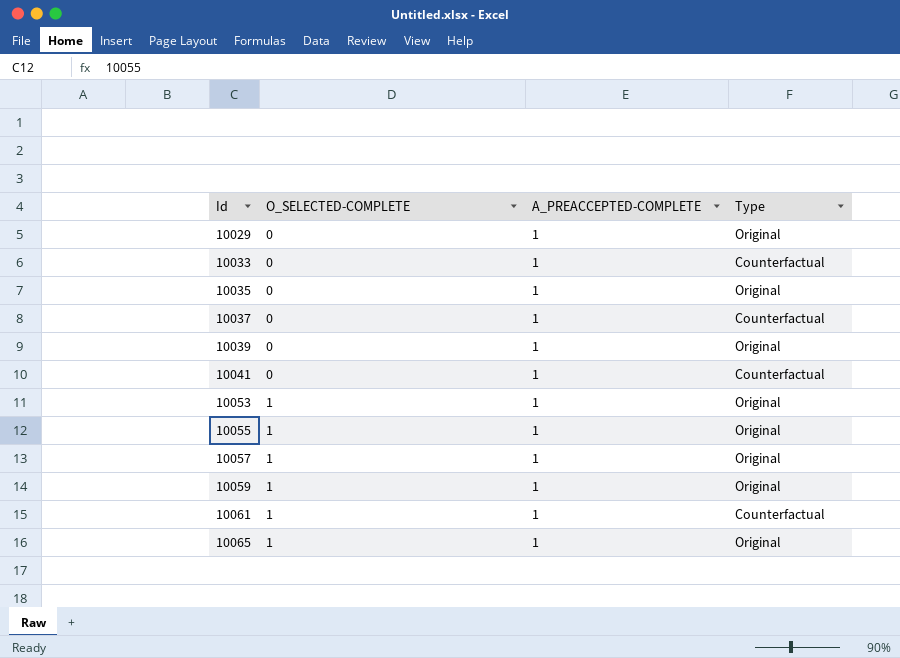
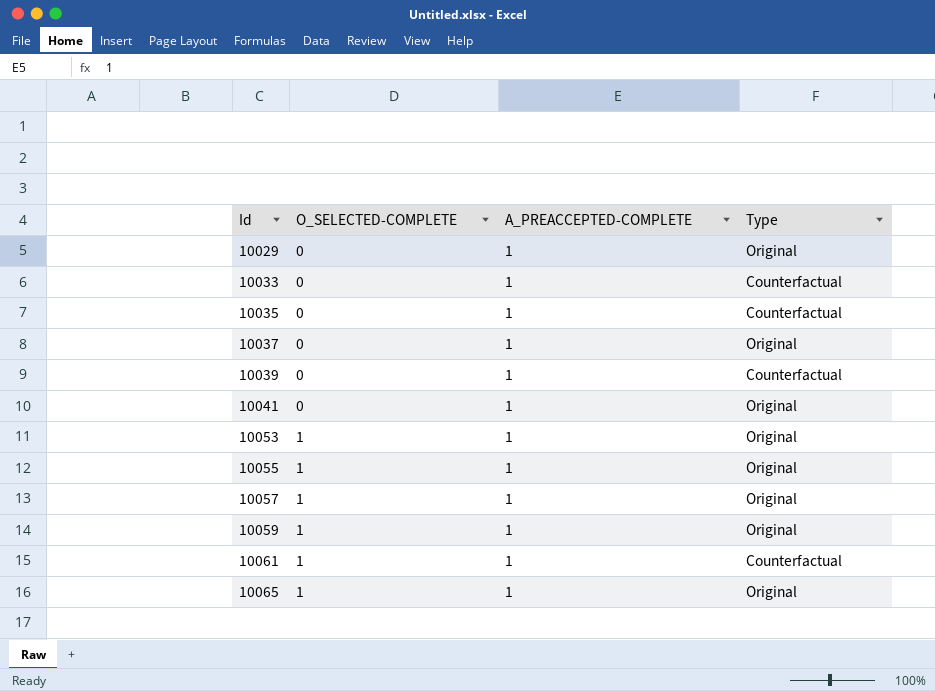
10035 | Type: Original -> Counterfactual
10037 | Type: Counterfactual -> Original
10039 | Type: Original -> Counterfactual
10041 | Type: Counterfactual -> Original

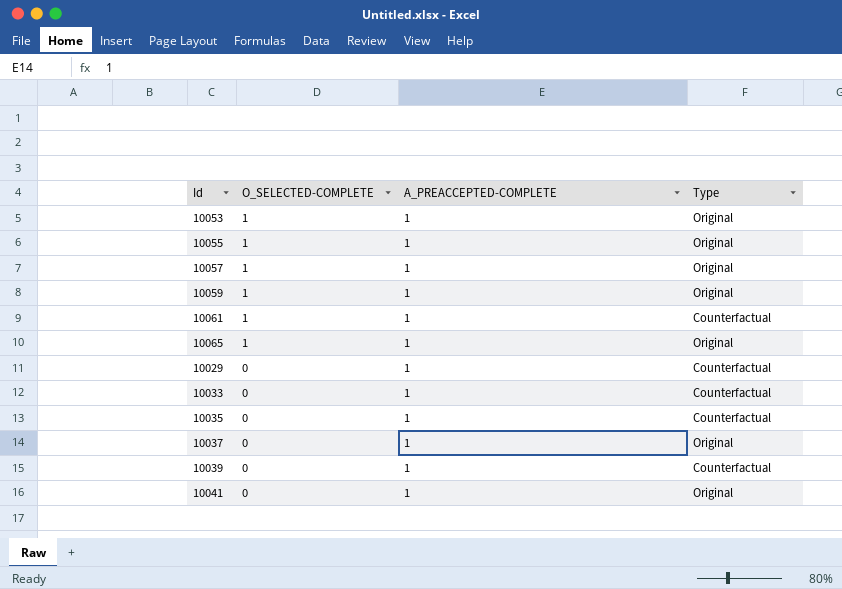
row order: Id ascending -> O_SELECTED-COMPLETE descending
10029 | Type: Original -> Counterfactual

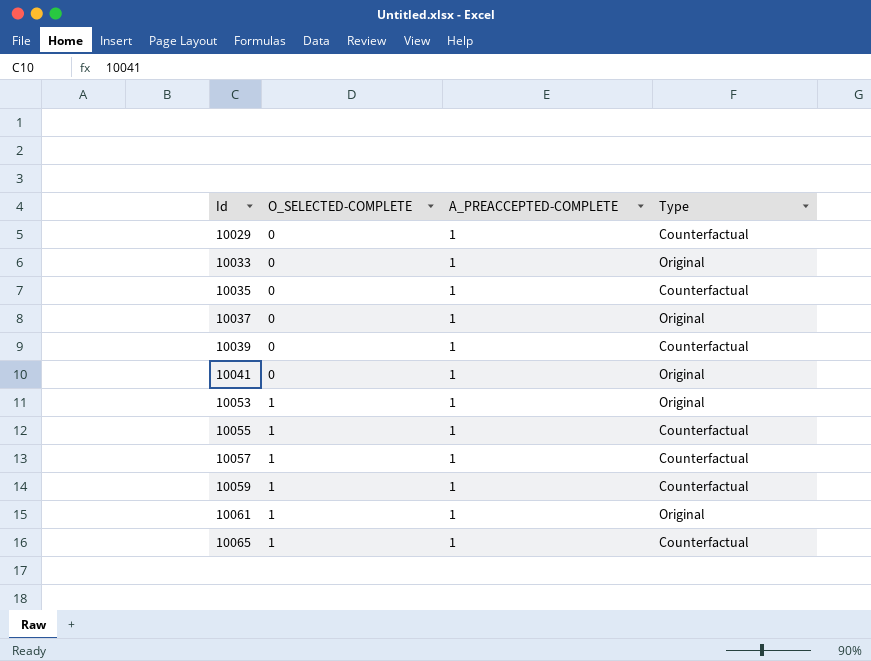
row order: O_SELECTED-COMPLETE descending -> Id ascending
10033 | Type: Counterfactual -> Original
10055 | Type: Original -> Counterfactual
10057 | Type: Original -> Counterfactual
10059 | Type: Original -> Counterfactual
10061 | Type: Counterfactual -> Original
10065 | Type: Original -> Counterfactual

